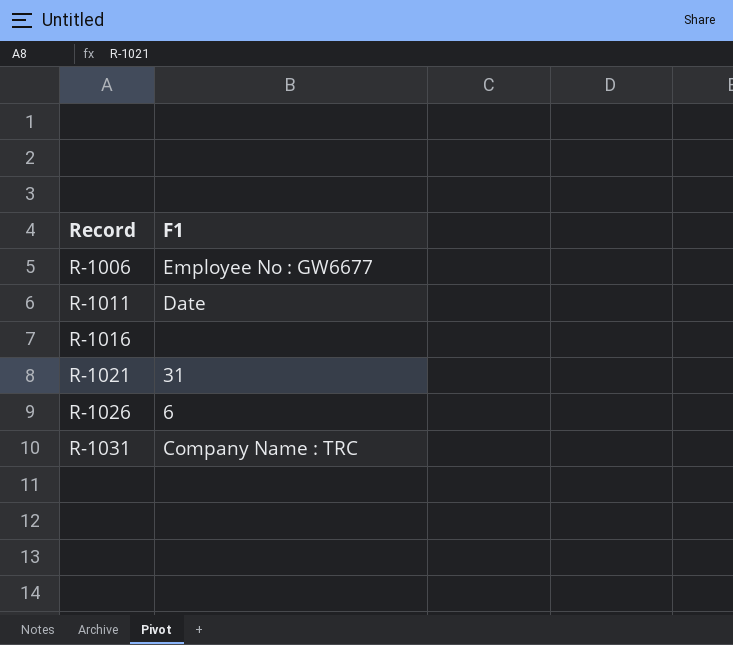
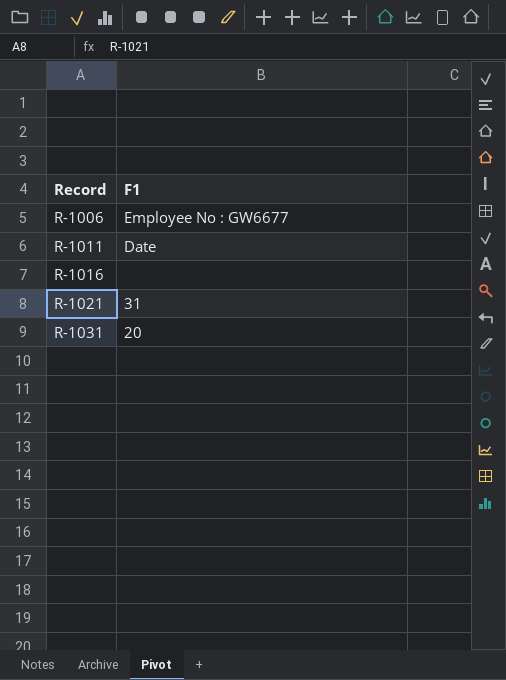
row R-1026: 6 -> none
R-1031 | F1: Company Name : TRC -> 20

